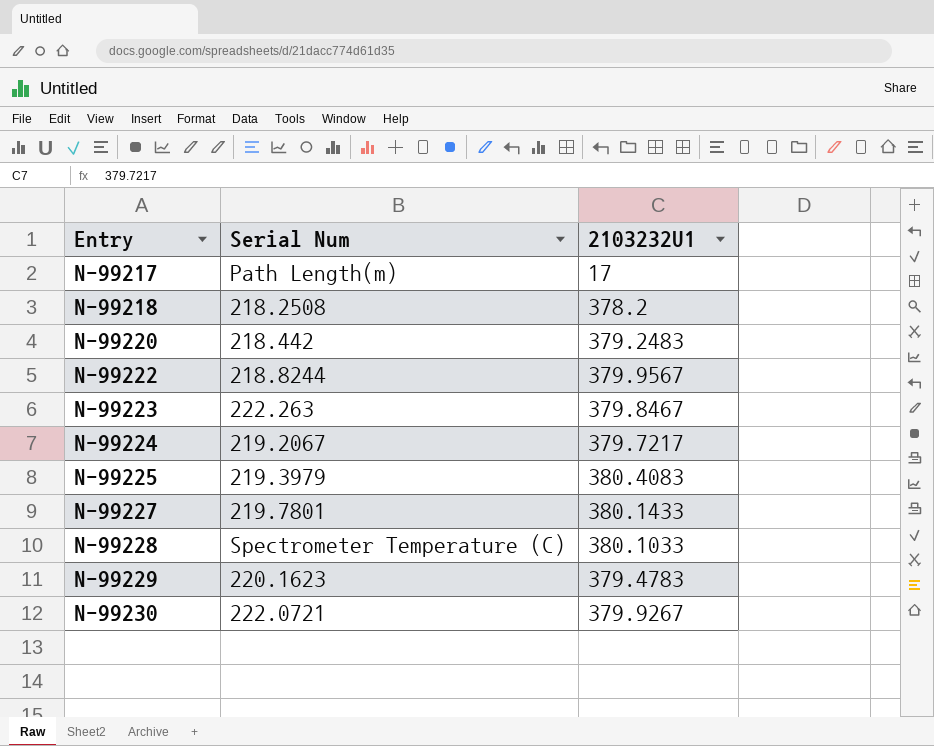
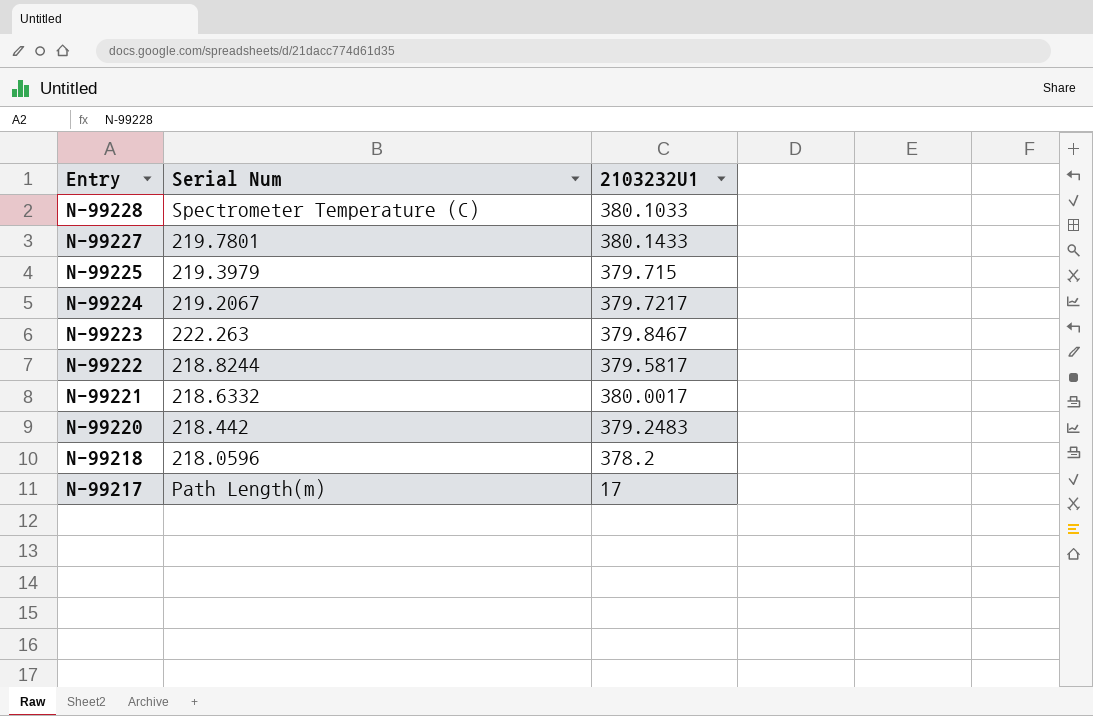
row order: Entry ascending -> Entry descending
row N-99229: 220.1623 | 379.4783 -> none
row N-99230: 222.0721 | 379.9267 -> none
N-99225 | 2103232U1: 380.4083 -> 379.715
N-99222 | 2103232U1: 379.9567 -> 379.5817
row N-99221: none -> 218.6332 | 380.0017
N-99218 | Serial Num: 218.2508 -> 218.0596

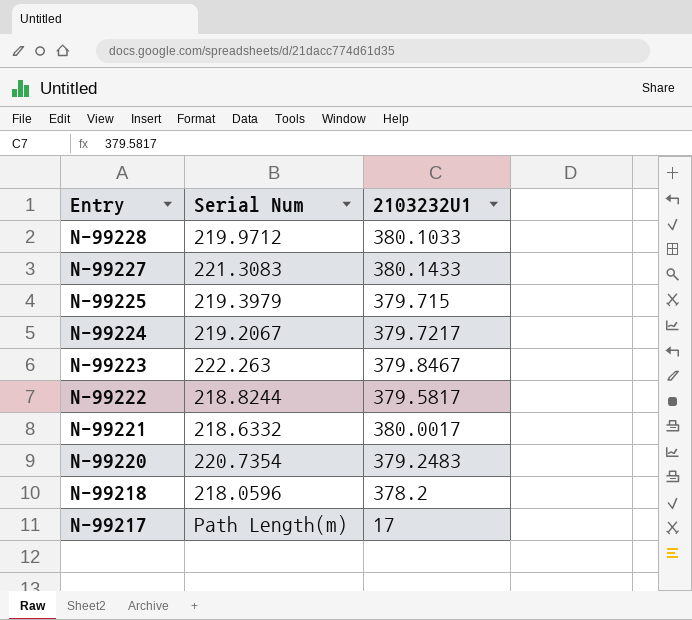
N-99228 | Serial Num: Spectrometer Temperature (C) -> 219.9712
N-99227 | Serial Num: 219.7801 -> 221.3083
N-99220 | Serial Num: 218.442 -> 220.7354

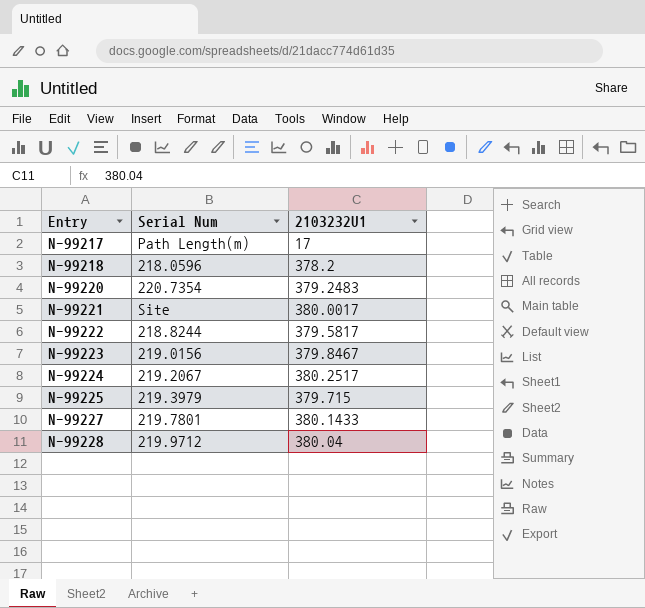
row order: Entry descending -> Entry ascending
N-99221 | Serial Num: 218.6332 -> Site
N-99223 | Serial Num: 222.263 -> 219.0156
N-99224 | 2103232U1: 379.7217 -> 380.2517
N-99227 | Serial Num: 221.3083 -> 219.7801
N-99228 | 2103232U1: 380.1033 -> 380.04

